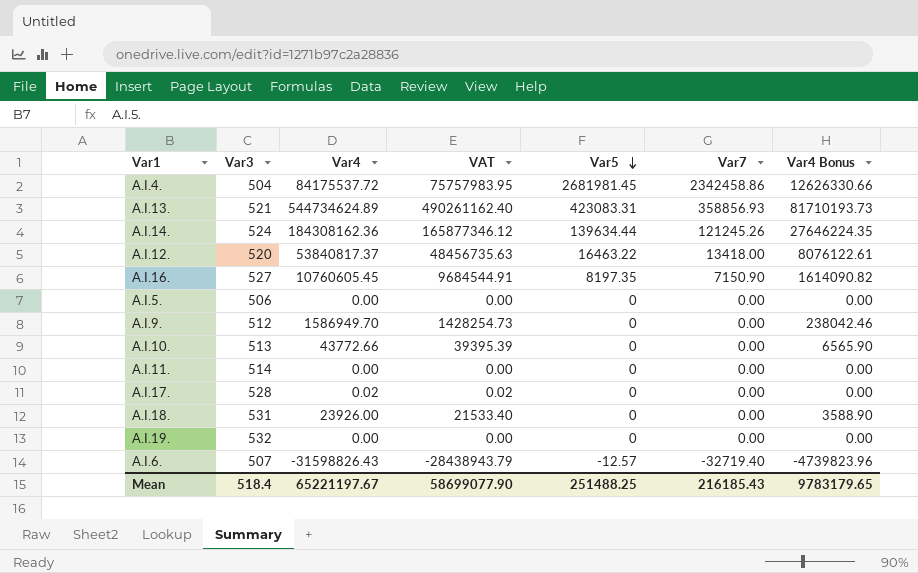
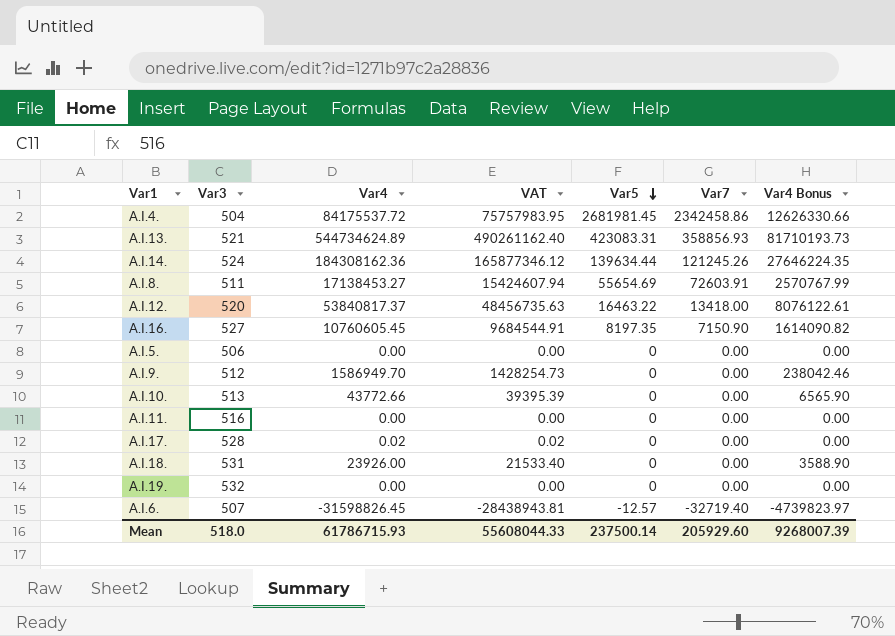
row A.I.8.: none -> 511 | 17138453.27 | 15424607.94 | 55654.69 | 72603.91 | 2570767.99
A.I.11. | Var3: 514 -> 516
A.I.6. | Var4: -31598826.43 -> -31598826.45
A.I.6. | VAT: -28438943.79 -> -28438943.81
A.I.6. | Var4 Bonus: -4739823.96 -> -4739823.97
Mean | Var3: 518.4 -> 518.0
Mean | Var4: 65221197.67 -> 61786715.93
Mean | VAT: 58699077.90 -> 55608044.33
Mean | Var5: 251488.25 -> 237500.14
Mean | Var7: 216185.43 -> 205929.60
Mean | Var4 Bonus: 9783179.65 -> 9268007.39

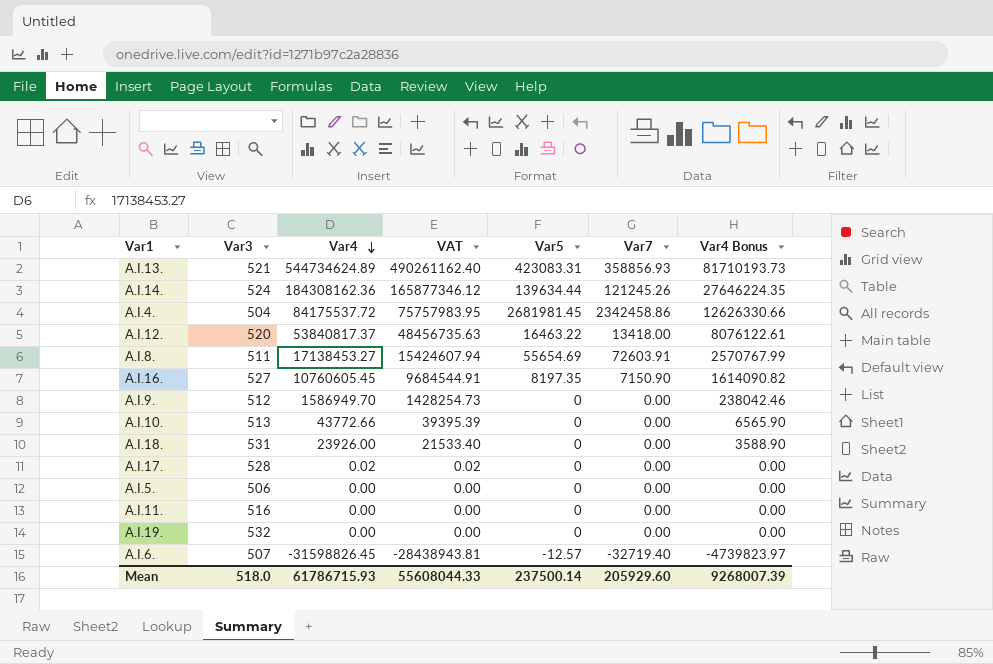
row order: Var5 descending -> Var4 descending

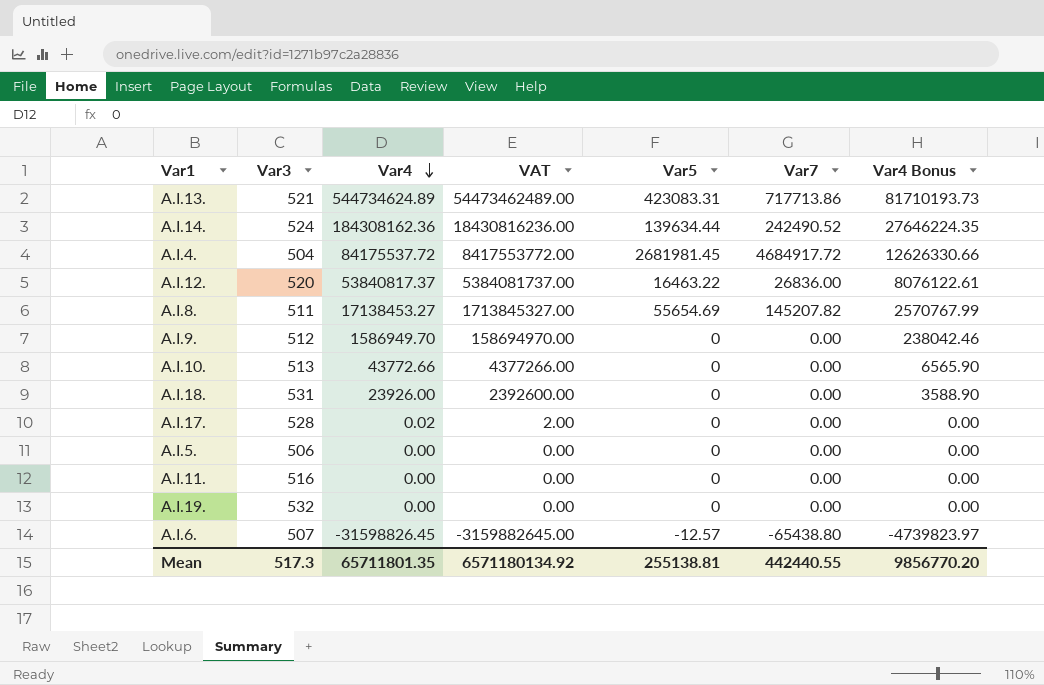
column VAT | formula: [Var4] * 0.9 -> [Var4] * 100
row A.I.16.: 527 | 10760605.45 | 9684544.91 | 8197.35 | 7150.90 | 1614090.82 -> none
A.I.13. | Var7: 358856.93 -> 717713.86
A.I.14. | Var7: 121245.26 -> 242490.52
A.I.4. | Var7: 2342458.86 -> 4684917.72
A.I.12. | Var7: 13418.00 -> 26836.00
A.I.8. | Var7: 72603.91 -> 145207.82
A.I.6. | Var7: -32719.40 -> -65438.80
Mean | Var3: 518.0 -> 517.3
Mean | Var4: 61786715.93 -> 65711801.35
Mean | VAT: 55608044.33 -> 6571180134.92
Mean | Var5: 237500.14 -> 255138.81
Mean | Var7: 205929.60 -> 442440.55
Mean | Var4 Bonus: 9268007.39 -> 9856770.20

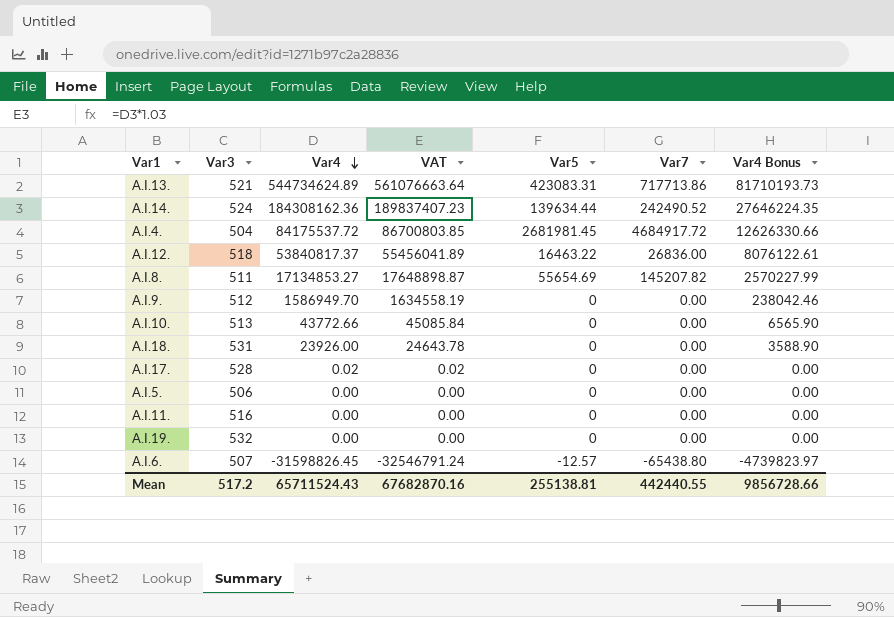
column VAT | formula: [Var4] * 100 -> [Var4] * 1.03
A.I.12. | Var3: 520 -> 518
A.I.8. | Var4: 17138453.27 -> 17134853.27
A.I.8. | Var4 Bonus: 2570767.99 -> 2570227.99
Mean | Var3: 517.3 -> 517.2
Mean | Var4: 65711801.35 -> 65711524.43
Mean | VAT: 6571180134.92 -> 67682870.16
Mean | Var4 Bonus: 9856770.20 -> 9856728.66

